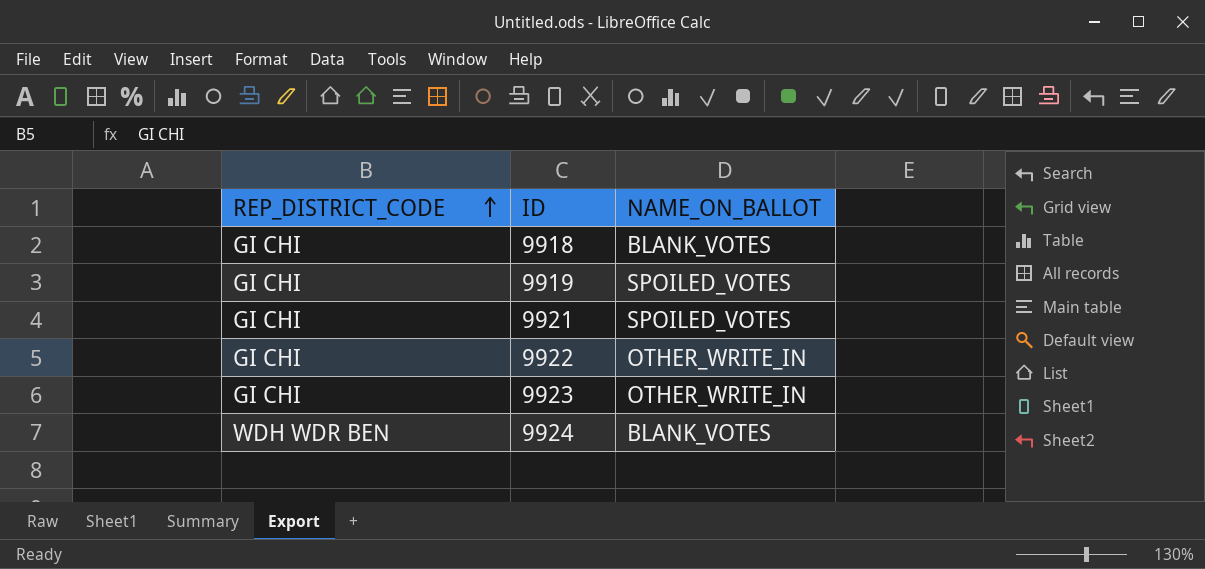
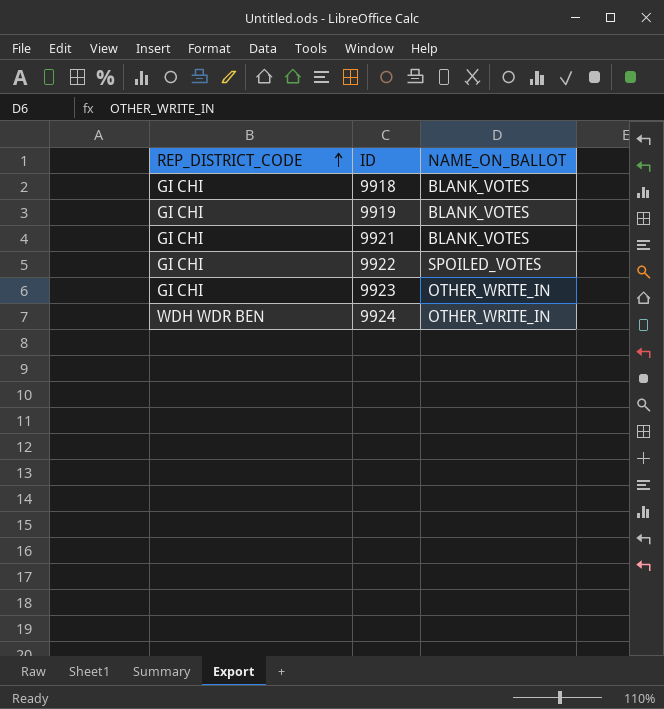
9919 | NAME_ON_BALLOT: SPOILED_VOTES -> BLANK_VOTES
9921 | NAME_ON_BALLOT: SPOILED_VOTES -> BLANK_VOTES
9922 | NAME_ON_BALLOT: OTHER_WRITE_IN -> SPOILED_VOTES
9924 | NAME_ON_BALLOT: BLANK_VOTES -> OTHER_WRITE_IN

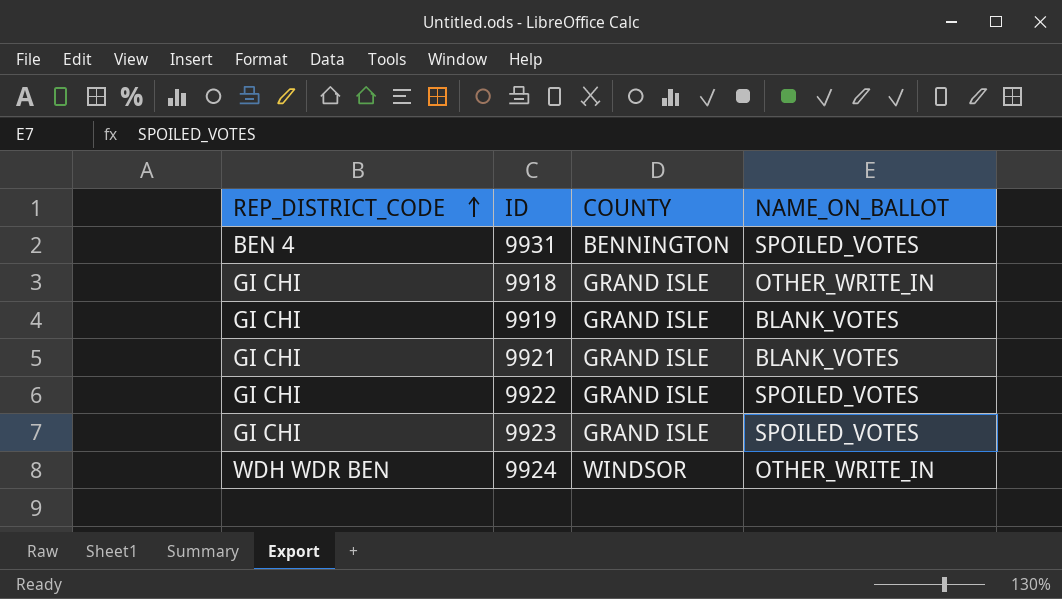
column COUNTY | position: none -> 3
row 9931: none -> BEN 4 | BENNINGTON | SPOILED_VOTES
9918 | NAME_ON_BALLOT: BLANK_VOTES -> OTHER_WRITE_IN
9923 | NAME_ON_BALLOT: OTHER_WRITE_IN -> SPOILED_VOTES

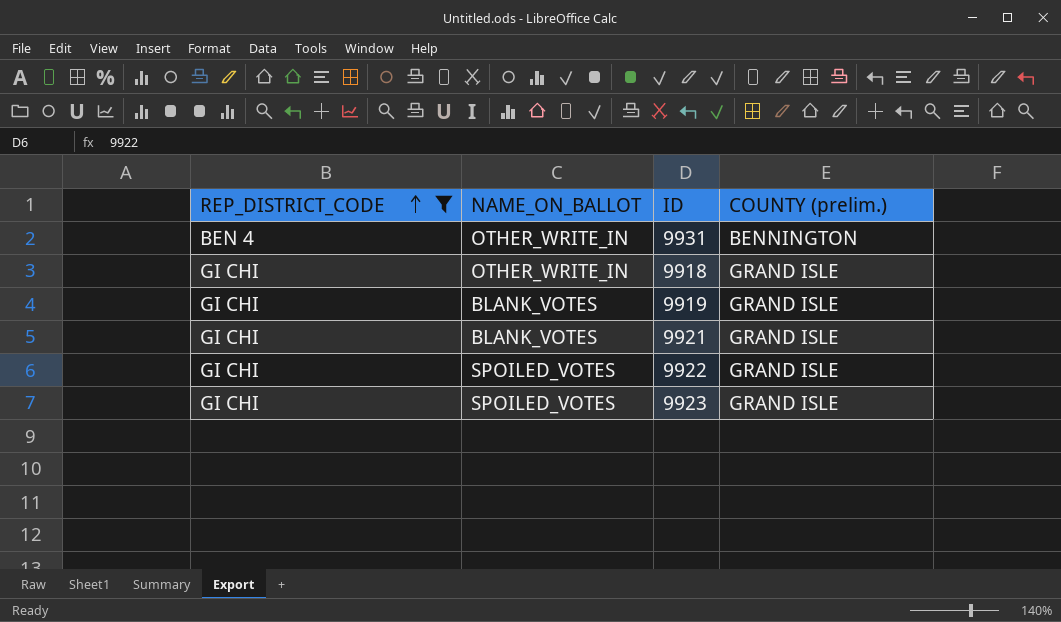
filter: none -> REP_DISTRICT_CODE != WDH WDR BEN
column NAME_ON_BALLOT | position: 4 -> 2
column name: COUNTY -> COUNTY (prelim.)
9931 | NAME_ON_BALLOT: SPOILED_VOTES -> OTHER_WRITE_IN

